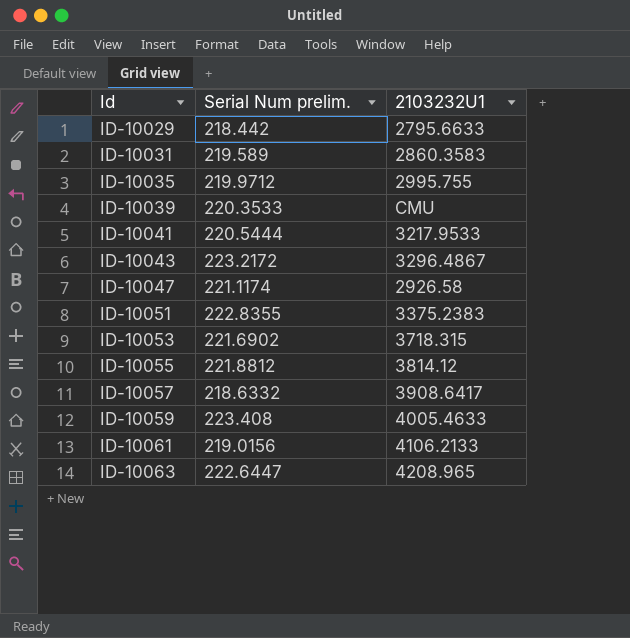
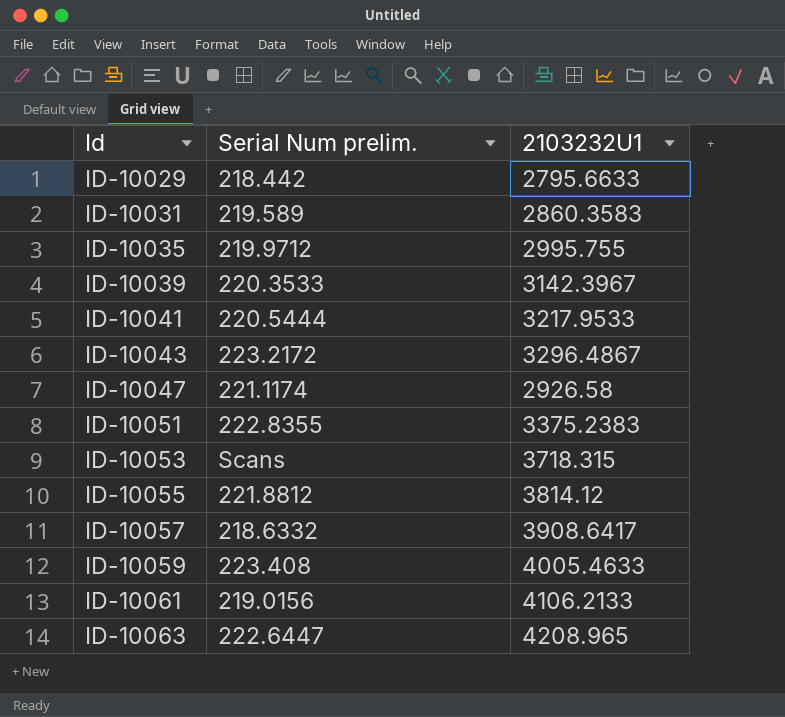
ID-10039 | 2103232U1: CMU -> 3142.3967
ID-10053 | Serial Num prelim.: 221.6902 -> Scans

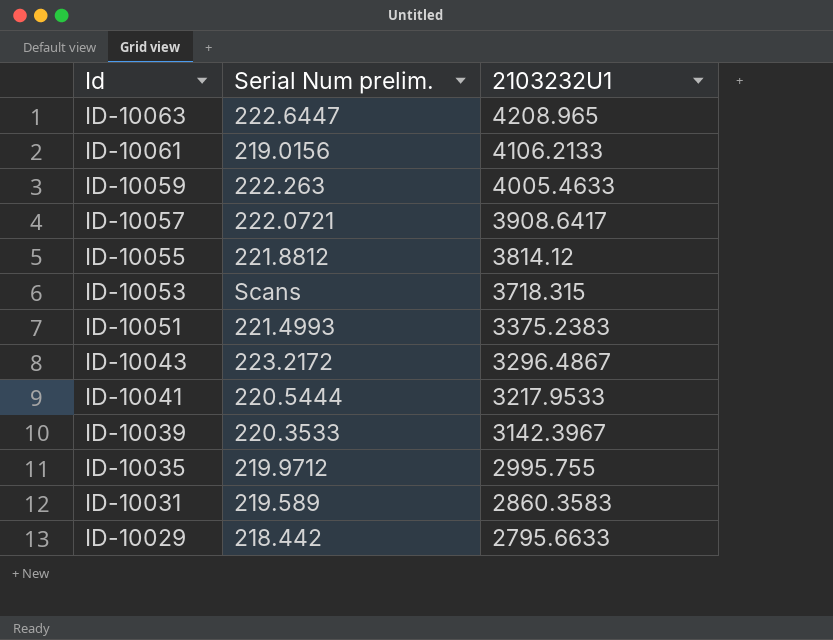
row order: Id ascending -> Id descending
row ID-10047: 221.1174 | 2926.58 -> none
ID-10059 | Serial Num prelim.: 223.408 -> 222.263
ID-10057 | Serial Num prelim.: 218.6332 -> 222.0721
ID-10051 | Serial Num prelim.: 222.8355 -> 221.4993

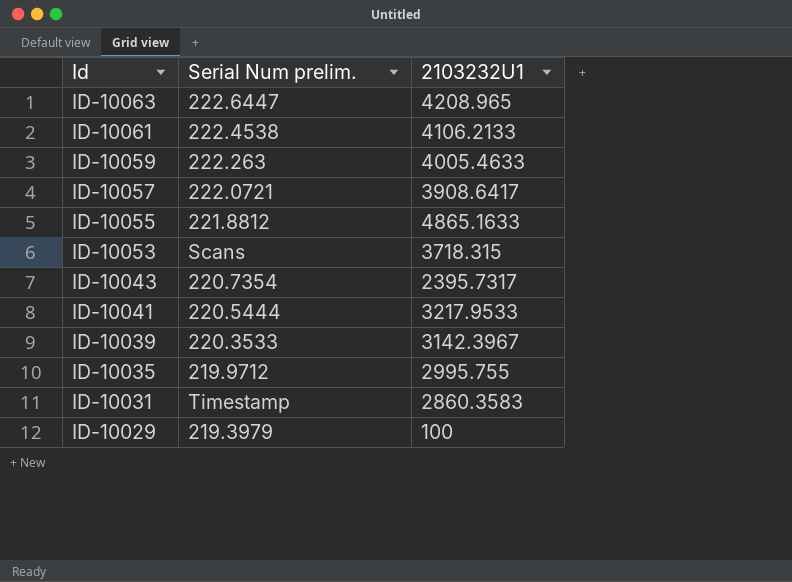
row ID-10051: 221.4993 | 3375.2383 -> none
ID-10061 | Serial Num prelim.: 219.0156 -> 222.4538
ID-10055 | 2103232U1: 3814.12 -> 4865.1633
ID-10043 | Serial Num prelim.: 223.2172 -> 220.7354
ID-10043 | 2103232U1: 3296.4867 -> 2395.7317
ID-10031 | Serial Num prelim.: 219.589 -> Timestamp
ID-10029 | Serial Num prelim.: 218.442 -> 219.3979
ID-10029 | 2103232U1: 2795.6633 -> 100

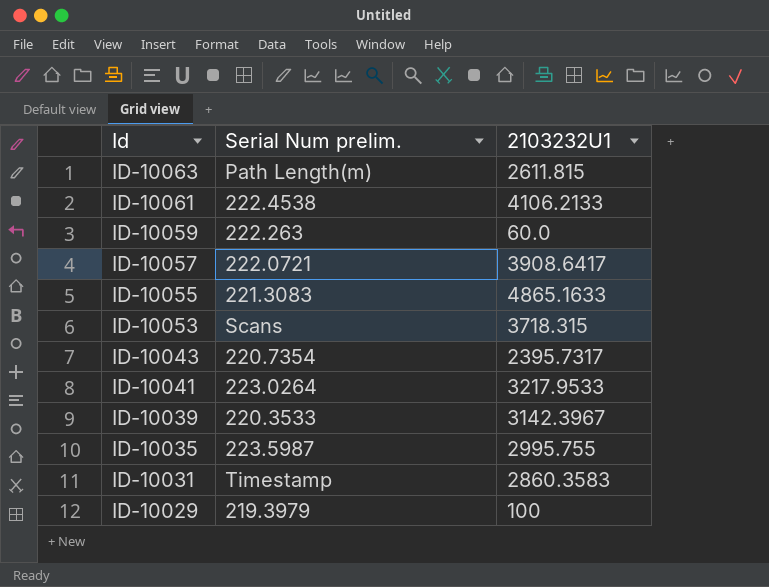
ID-10063 | Serial Num prelim.: 222.6447 -> Path Length(m)
ID-10063 | 2103232U1: 4208.965 -> 2611.815
ID-10059 | 2103232U1: 4005.4633 -> 60.0
ID-10055 | Serial Num prelim.: 221.8812 -> 221.3083
ID-10041 | Serial Num prelim.: 220.5444 -> 223.0264
ID-10035 | Serial Num prelim.: 219.9712 -> 223.5987

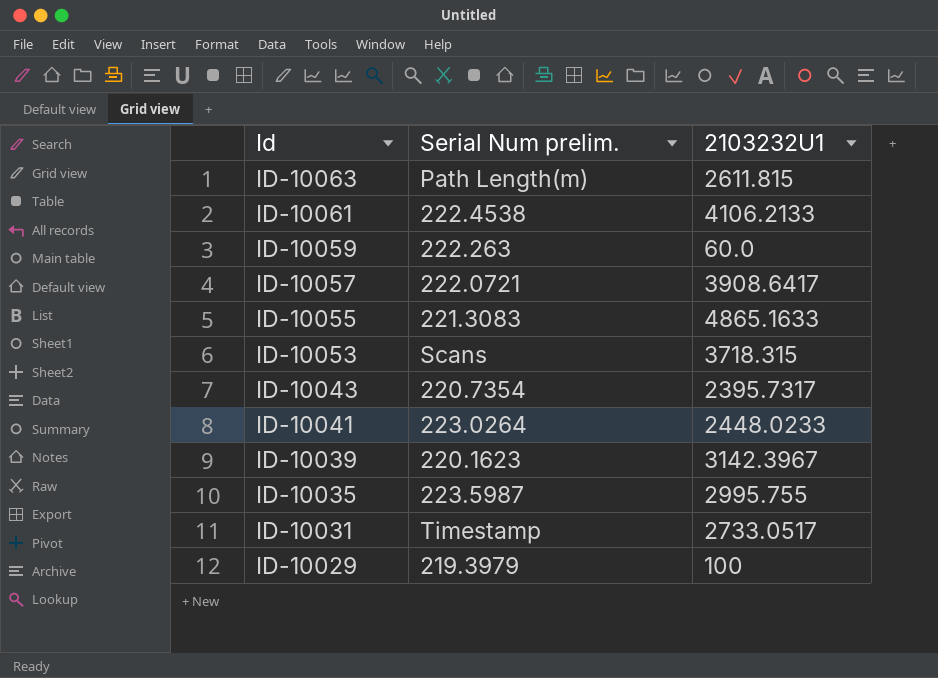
ID-10041 | 2103232U1: 3217.9533 -> 2448.0233
ID-10039 | Serial Num prelim.: 220.3533 -> 220.1623
ID-10031 | 2103232U1: 2860.3583 -> 2733.0517

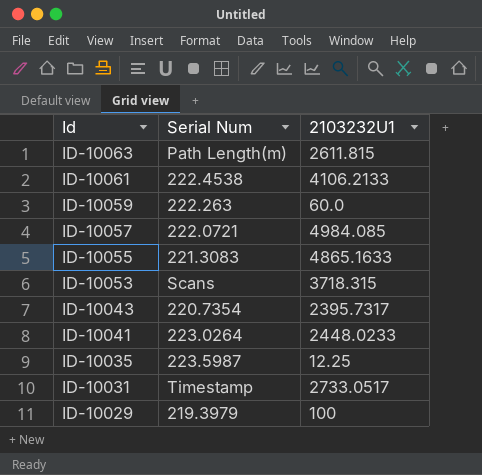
column name: Serial Num prelim. -> Serial Num
row ID-10039: 220.1623 | 3142.3967 -> none
ID-10057 | 2103232U1: 3908.6417 -> 4984.085
ID-10035 | 2103232U1: 2995.755 -> 12.25

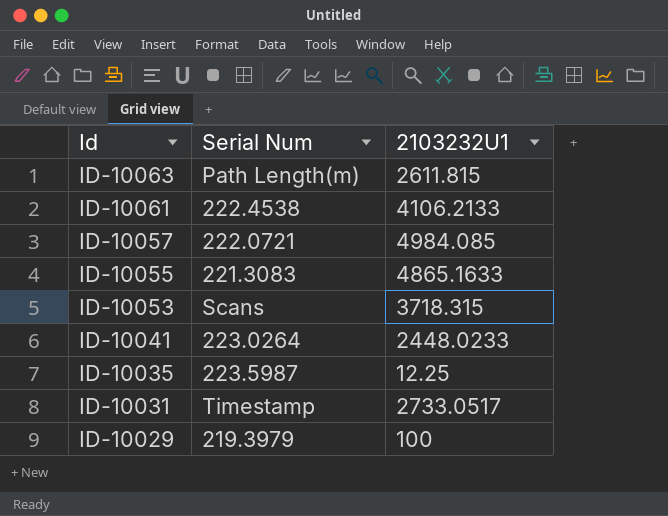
row ID-10059: 222.263 | 60.0 -> none
row ID-10043: 220.7354 | 2395.7317 -> none

